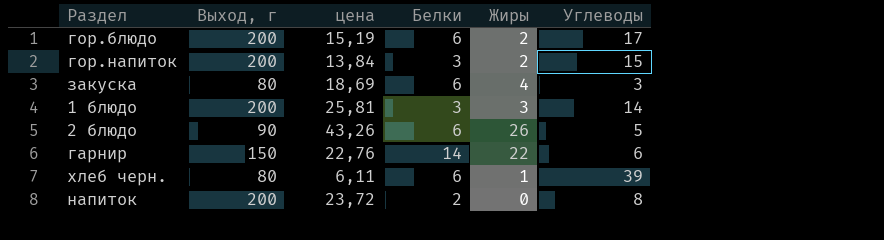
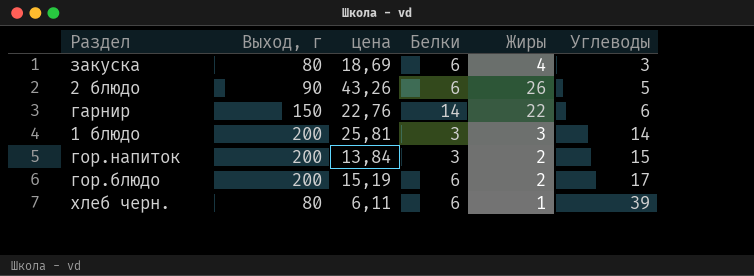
row order: none -> Углеводы ascending
row напиток: 200 | 23,72 | 2 | 0 | 8 -> none

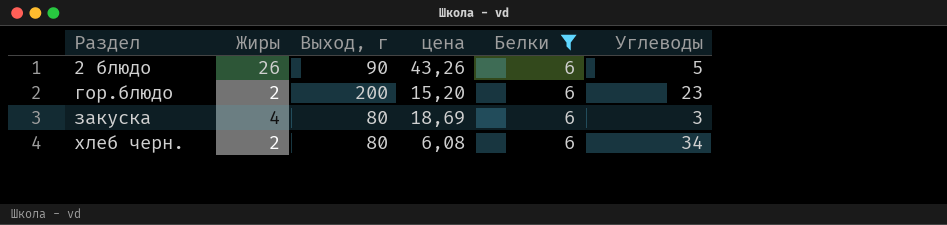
filter: none -> Белки = 6
row order: Углеводы ascending -> Раздел ascending
column Жиры | position: 5 -> 2
гор.блюдо | цена: 15,19 -> 15,20
гор.блюдо | Углеводы: 17 -> 23
хлеб черн. | Жиры: 1 -> 2
хлеб черн. | цена: 6,11 -> 6,08
хлеб черн. | Углеводы: 39 -> 34

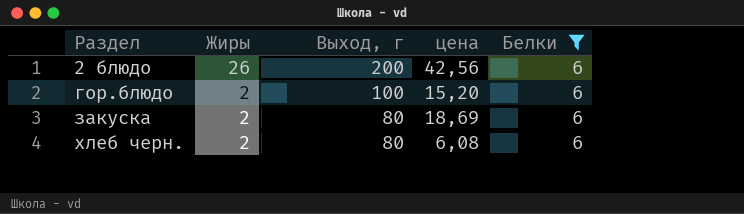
column Углеводы | position: 6 -> none
2 блюдо | Выход, г: 90 -> 200
2 блюдо | цена: 43,26 -> 42,56
гор.блюдо | Выход, г: 200 -> 100
закуска | Жиры: 4 -> 2

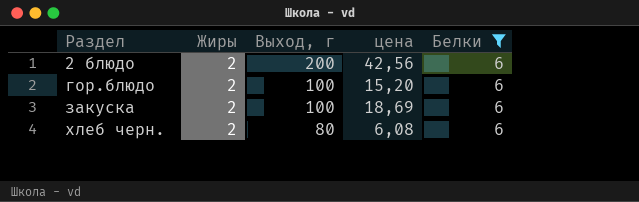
2 блюдо | Жиры: 26 -> 2
закуска | Выход, г: 80 -> 100

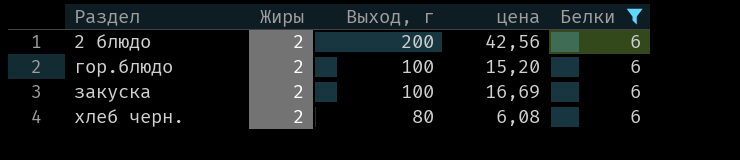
закуска | цена: 18,69 -> 16,69

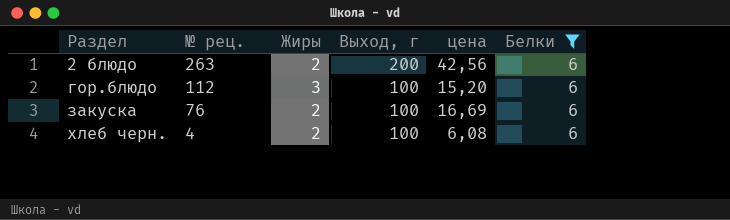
column № рец. | position: none -> 2
гор.блюдо | Жиры: 2 -> 3
хлеб черн. | Выход, г: 80 -> 100

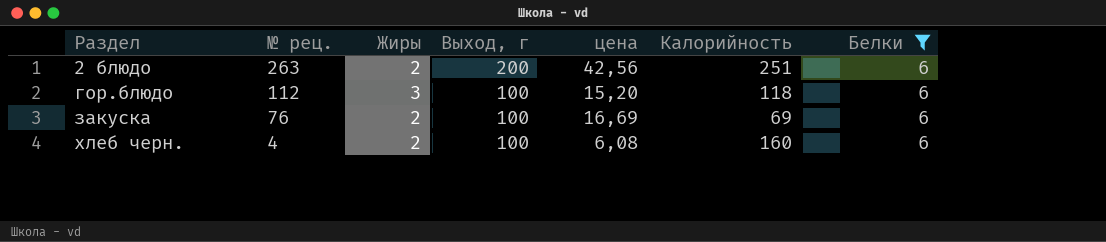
column Калорийность | position: none -> 6

